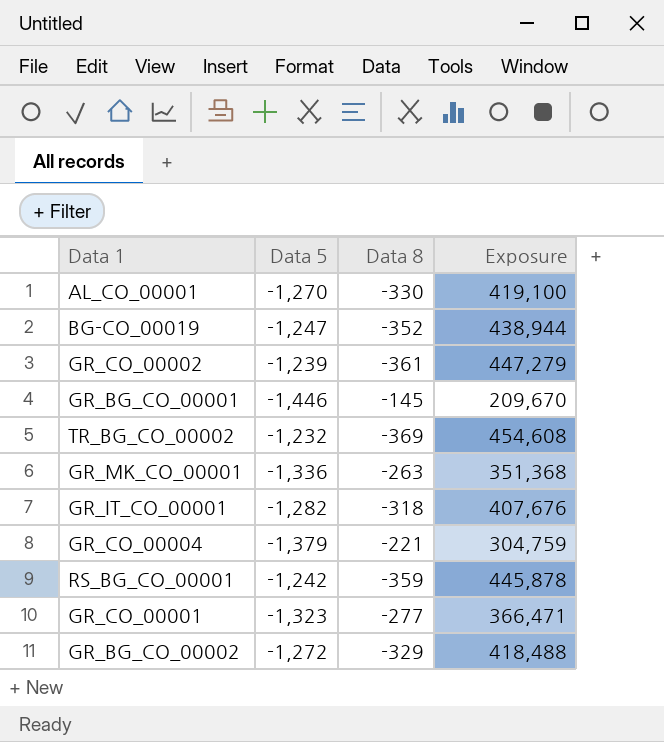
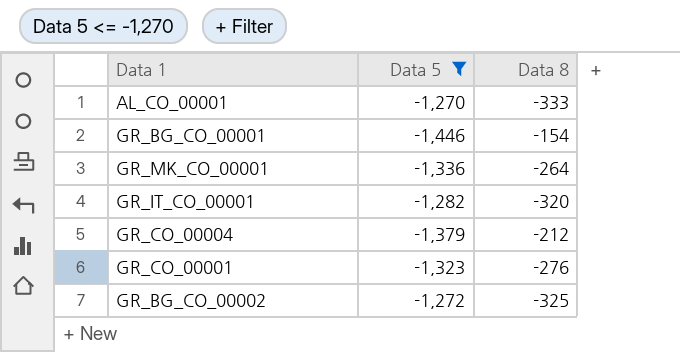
filter: none -> Data 5 <= -1,270
column Exposure | formula: [Data 5] * [Data 8] -> none
AL_CO_00001 | Data 8: -330 -> -333
GR_BG_CO_00001 | Data 8: -145 -> -154
GR_MK_CO_00001 | Data 8: -263 -> -264
GR_IT_CO_00001 | Data 8: -318 -> -320
GR_CO_00004 | Data 8: -221 -> -212
GR_CO_00001 | Data 8: -277 -> -276
GR_BG_CO_00002 | Data 8: -329 -> -325

